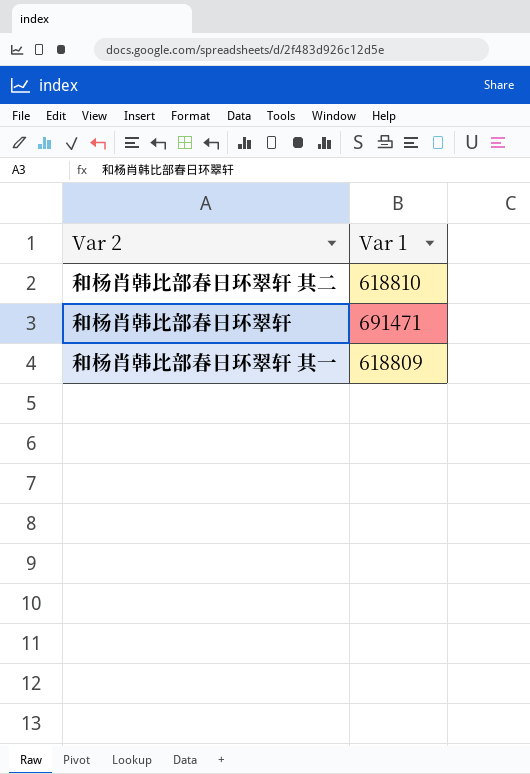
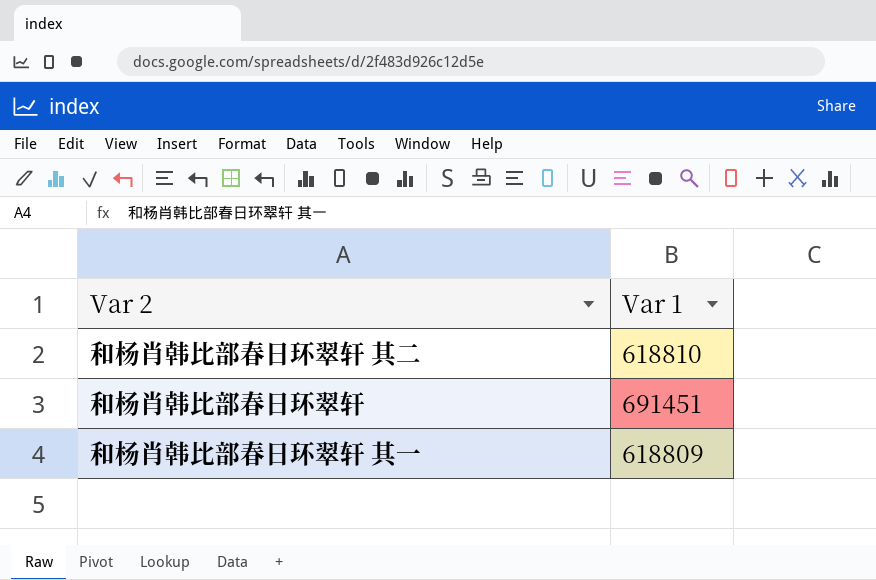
和杨肖韩比部春日环翠轩 | Var 1: 691471 -> 691451

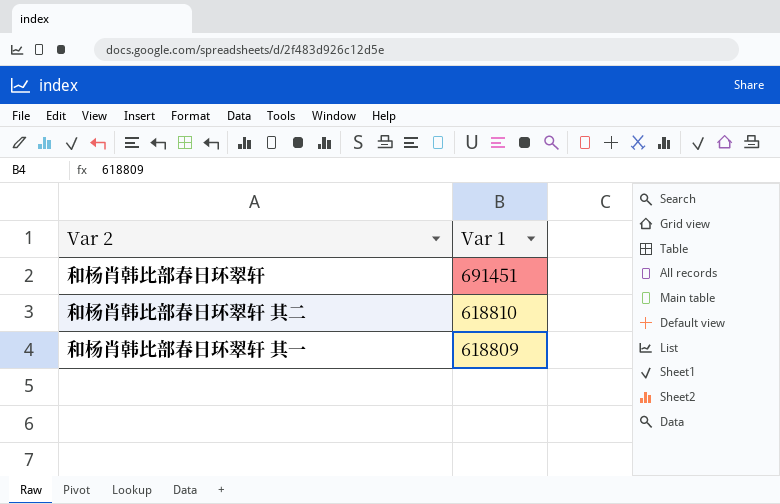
row order: none -> Var 1 descending

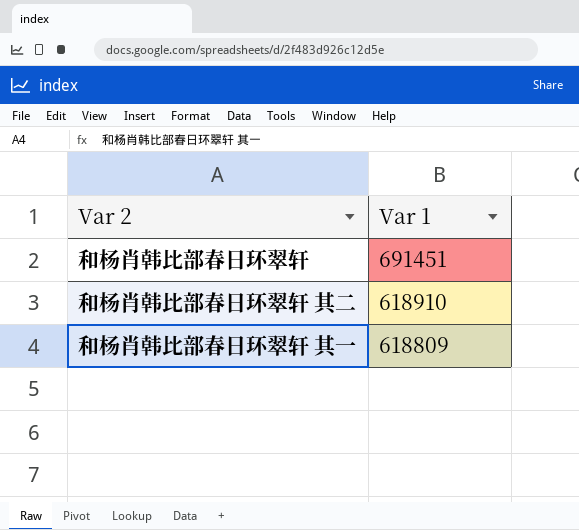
和杨肖韩比部春日环翠轩 其二 | Var 1: 618810 -> 618910

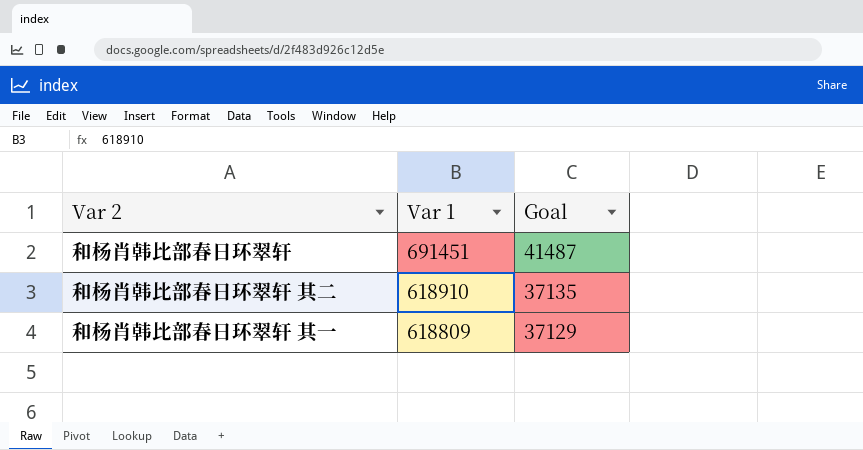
column Goal | formula: none -> [Var 1] * 0.06

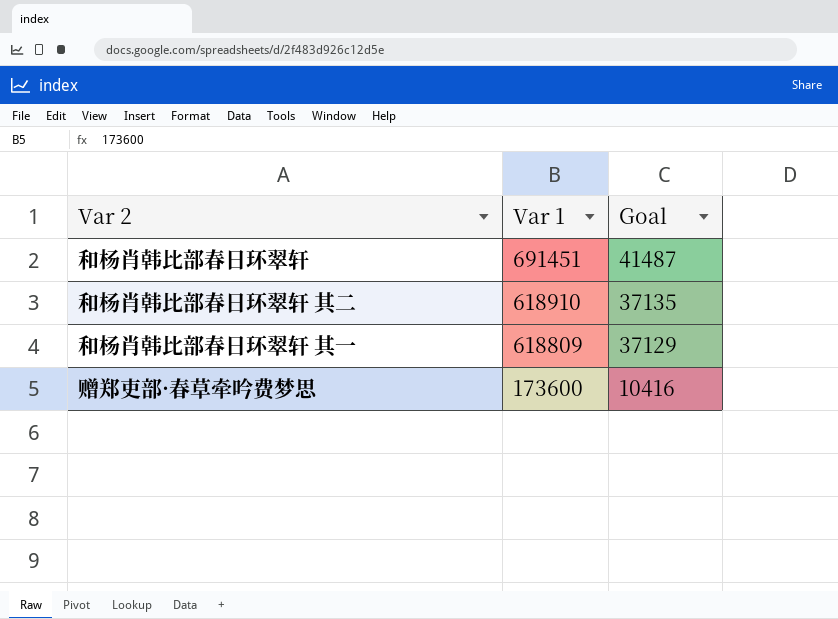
row 赠郑吏部·春草牵吟费梦思: none -> 173600 | 10416

